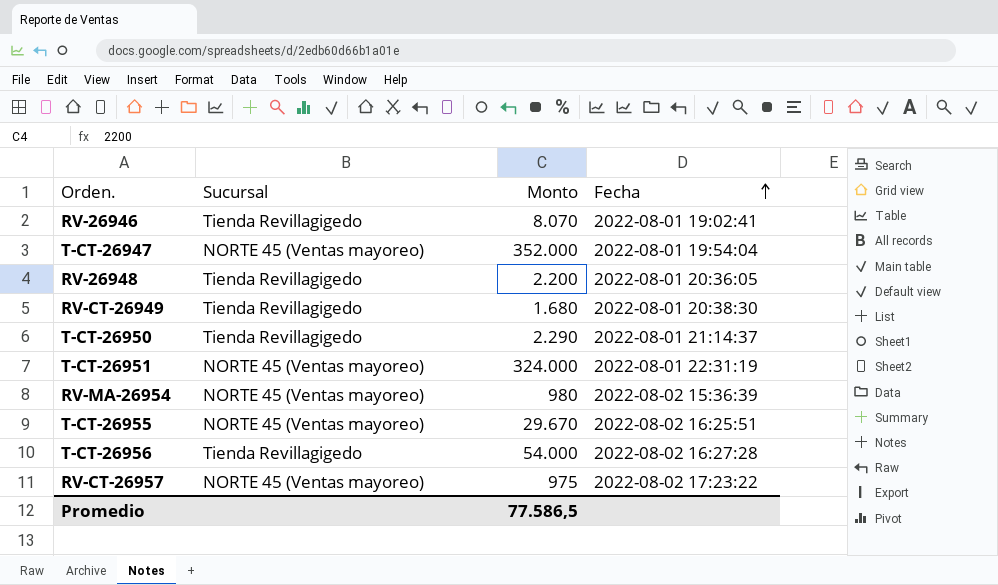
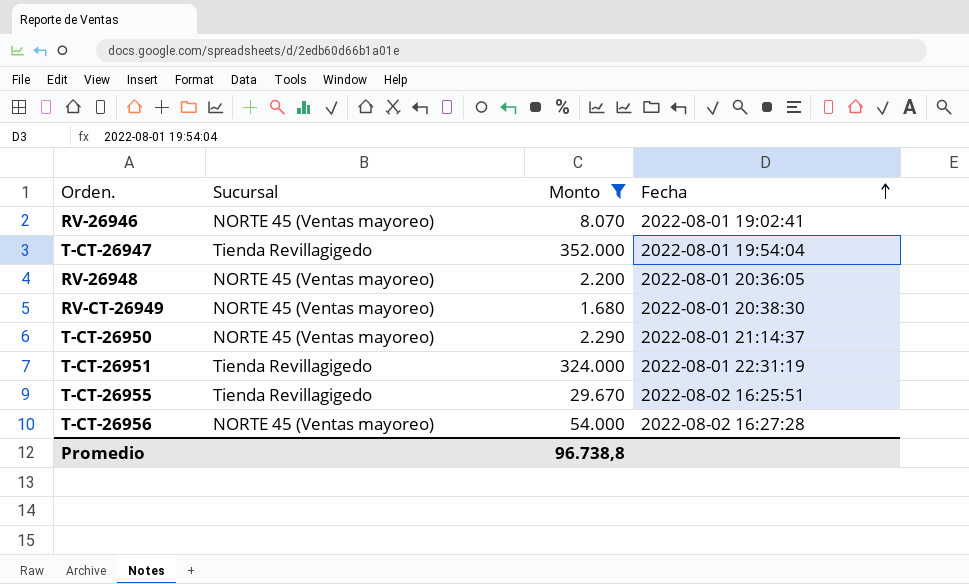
filter: none -> Monto >= 1.680
RV-26946 | Sucursal: Tienda Revillagigedo -> NORTE 45 (Ventas mayoreo)
T-CT-26947 | Sucursal: NORTE 45 (Ventas mayoreo) -> Tienda Revillagigedo
RV-26948 | Sucursal: Tienda Revillagigedo -> NORTE 45 (Ventas mayoreo)
RV-CT-26949 | Sucursal: Tienda Revillagigedo -> NORTE 45 (Ventas mayoreo)
T-CT-26950 | Sucursal: Tienda Revillagigedo -> NORTE 45 (Ventas mayoreo)
T-CT-26951 | Sucursal: NORTE 45 (Ventas mayoreo) -> Tienda Revillagigedo
T-CT-26955 | Sucursal: NORTE 45 (Ventas mayoreo) -> Tienda Revillagigedo
T-CT-26956 | Sucursal: Tienda Revillagigedo -> NORTE 45 (Ventas mayoreo)
Promedio | Monto: 77.586,5 -> 96.738,8

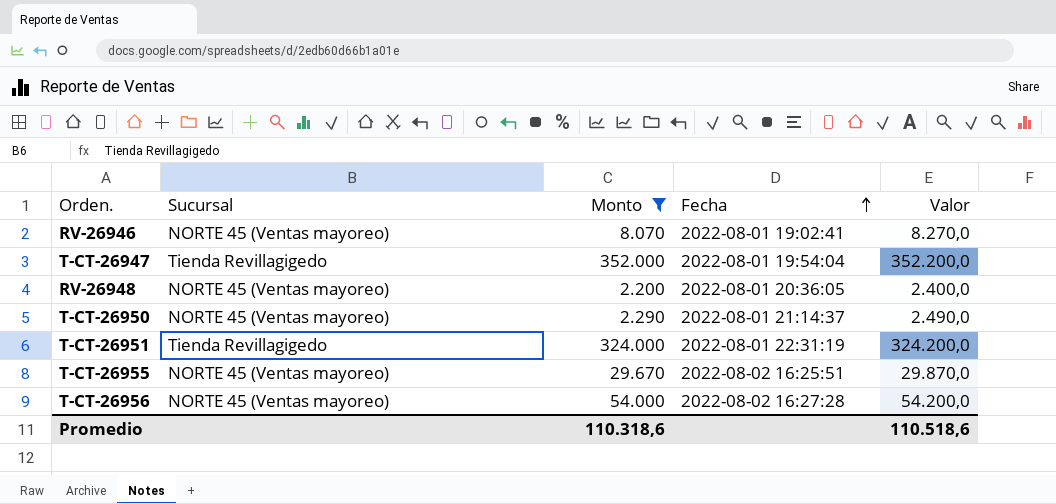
column Valor | formula: none -> [Monto] + 200
row RV-CT-26949: NORTE 45 (Ventas mayoreo) | 1.680 | 2022-08-01 20:38:30 -> none
T-CT-26955 | Sucursal: Tienda Revillagigedo -> NORTE 45 (Ventas mayoreo)
Promedio | Monto: 96.738,8 -> 110.318,6

